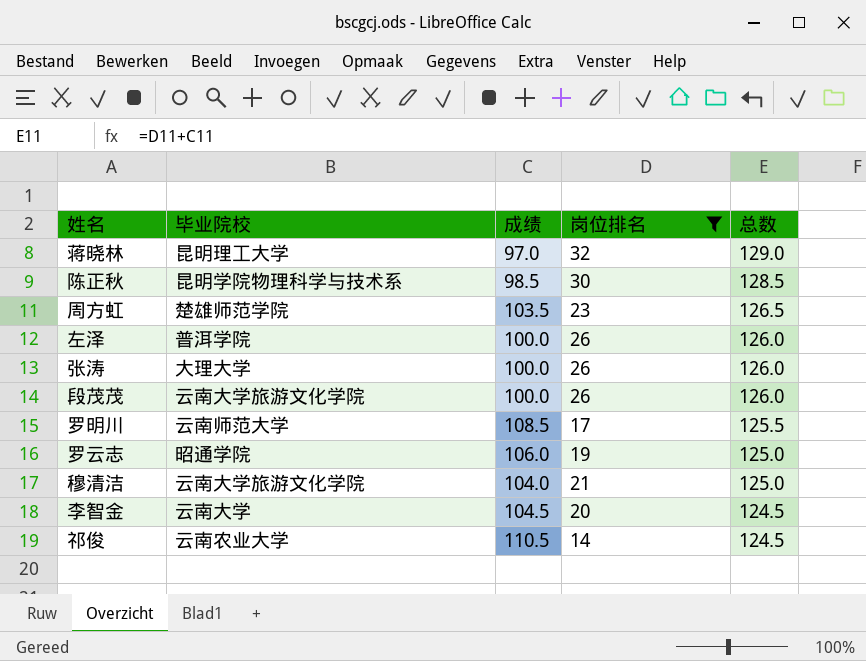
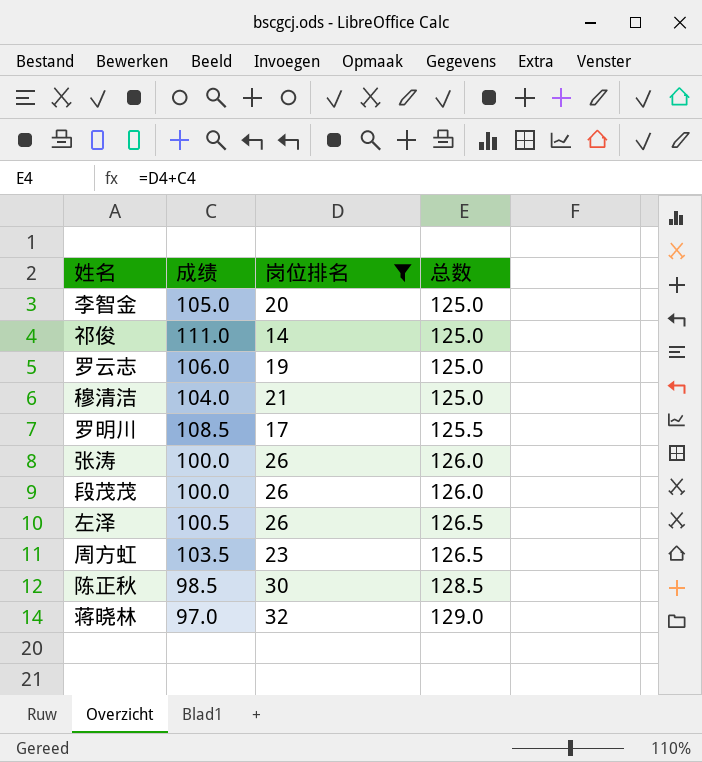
row order: 总数 descending -> 总数 ascending
column 毕业院校 | position: 2 -> none
李智金 | 成绩: 104.5 -> 105.0
李智金 | 总数: 124.5 -> 125.0
祁俊 | 成绩: 110.5 -> 111.0
祁俊 | 总数: 124.5 -> 125.0
左泽 | 成绩: 100.0 -> 100.5
左泽 | 总数: 126.0 -> 126.5

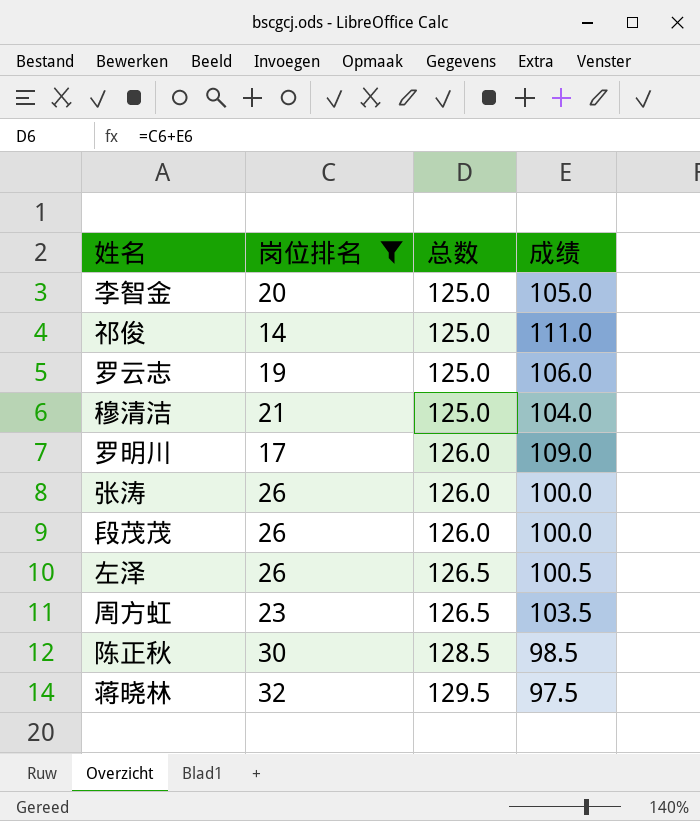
column 成绩 | position: 2 -> 4
罗明川 | 总数: 125.5 -> 126.0
罗明川 | 成绩: 108.5 -> 109.0
蒋晓林 | 总数: 129.0 -> 129.5
蒋晓林 | 成绩: 97.0 -> 97.5

